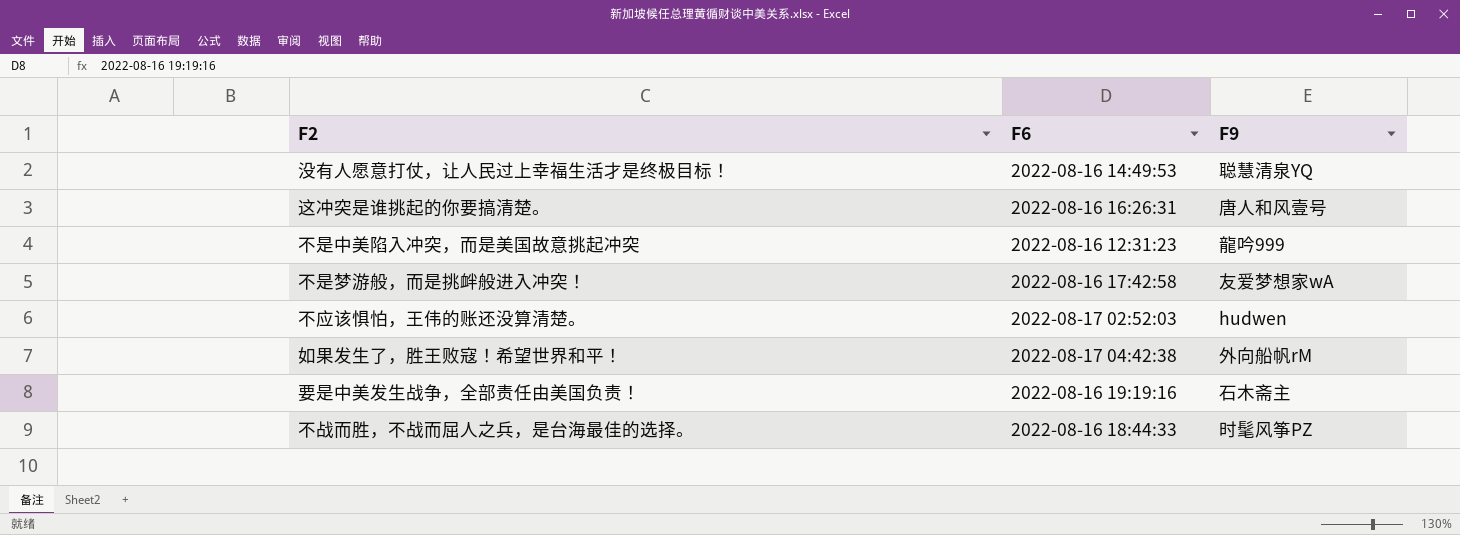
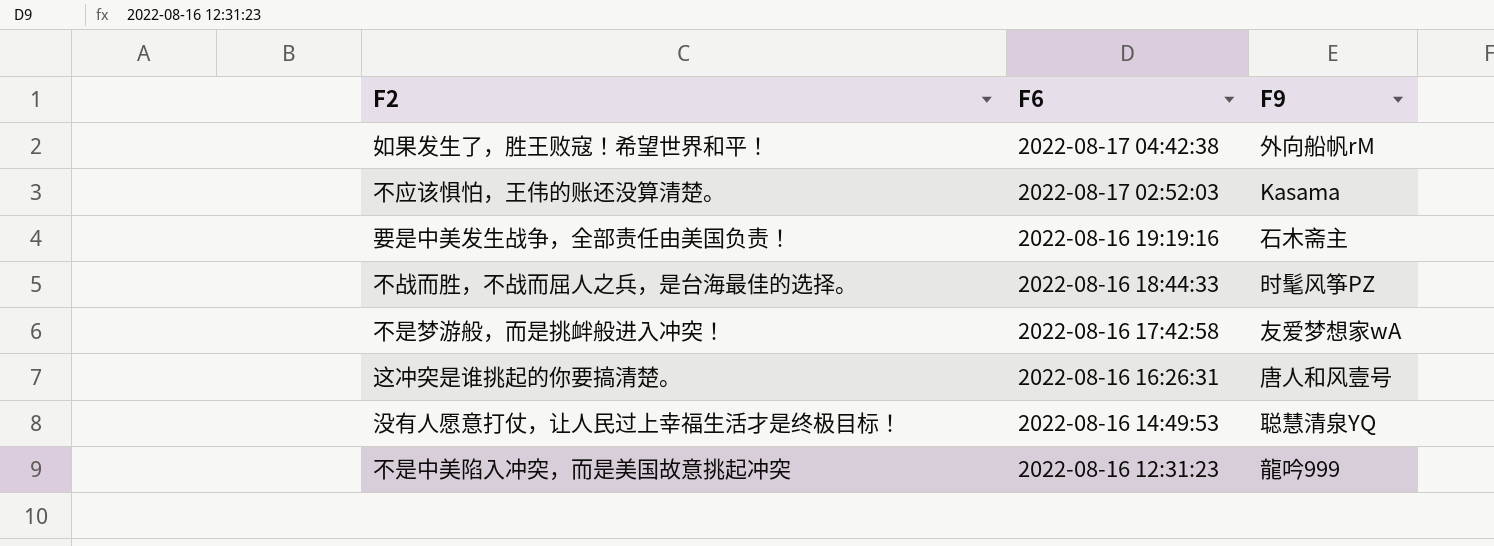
row order: none -> F6 descending
不应该惧怕，王伟的账还没算清楚。 | F9: hudwen -> Kasama

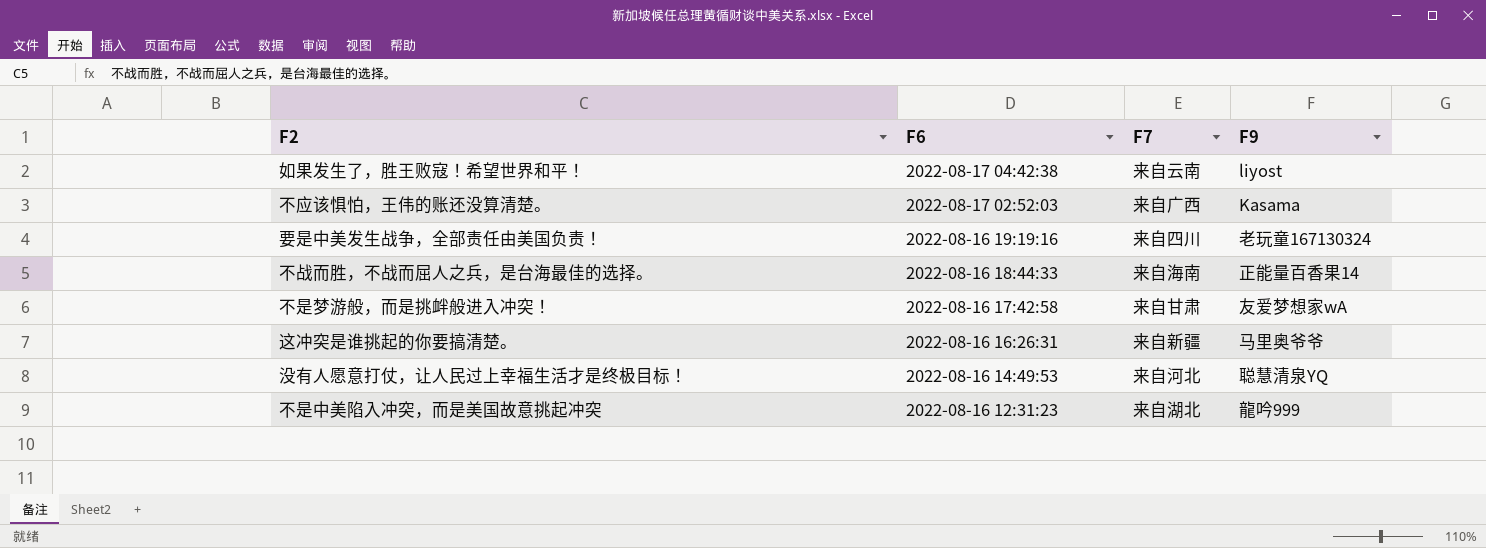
column F7 | position: none -> 3
如果发生了，胜王败寇！希望世界和平！ | F9: 外向船帆rM -> liyost
要是中美发生战争，全部责任由美国负责！ | F9: 石木斋主 -> 老玩童167130324
不战而胜，不战而屈人之兵，是台海最佳的选择。 | F9: 时髦风筝PZ -> 正能量百香果14
这冲突是谁挑起的你要搞清楚。 | F9: 唐人和风壹号 -> 马里奥爷爷

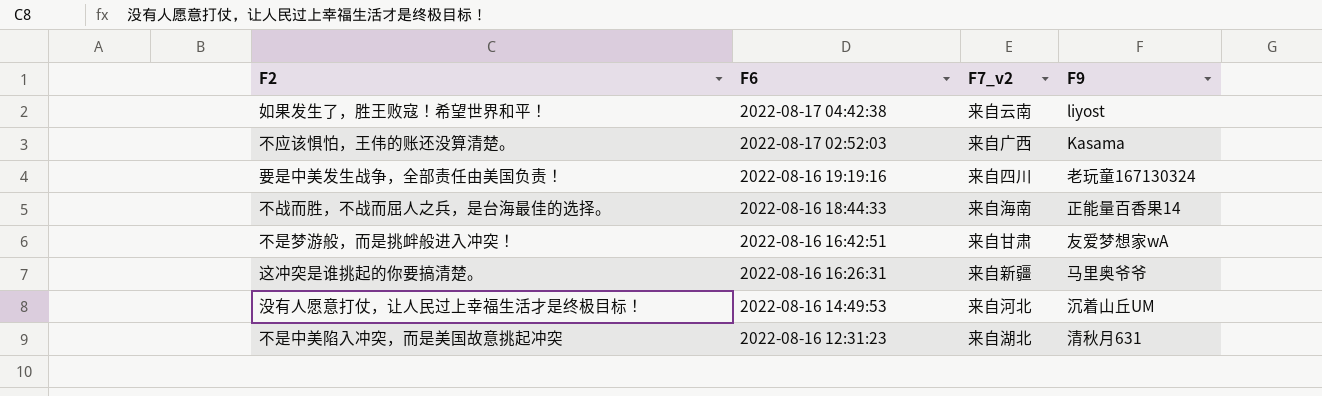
column name: F7 -> F7_v2
不是梦游般，而是挑衅般进入冲突！ | F6: 2022-08-16 17:42:58 -> 2022-08-16 16:42:51
没有人愿意打仗，让人民过上幸福生活才是终极目标！ | F9: 聪慧清泉YQ -> 沉着山丘UM
不是中美陷入冲突，而是美国故意挑起冲突 | F9: 龍吟999 -> 清秋月631

